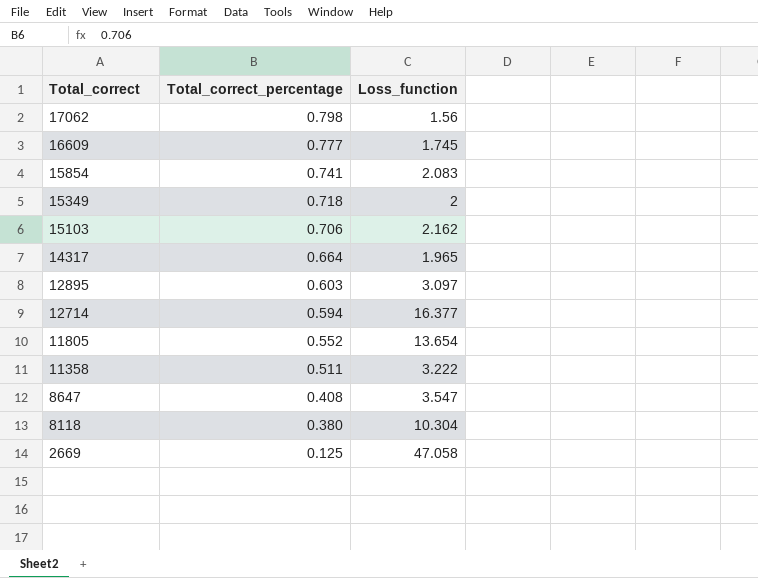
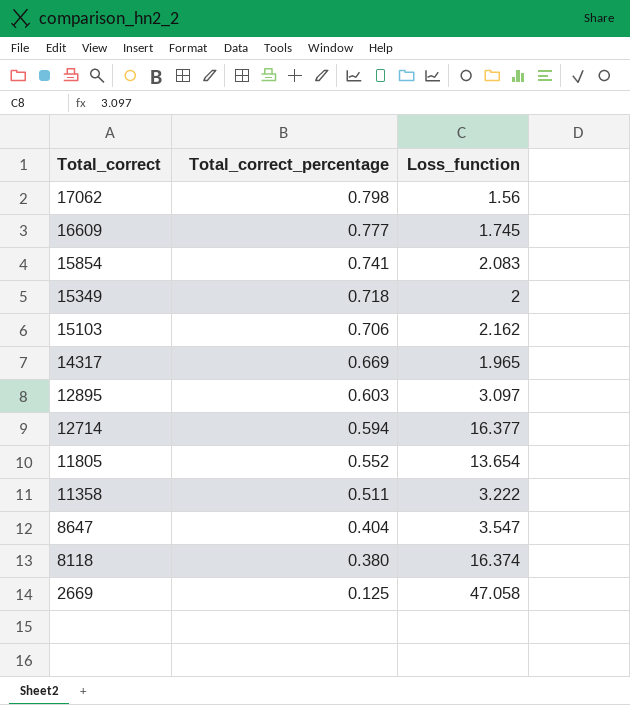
14317 | Total_correct_percentage: 0.664 -> 0.669
8647 | Total_correct_percentage: 0.408 -> 0.404
8118 | Loss_function: 10.304 -> 16.374

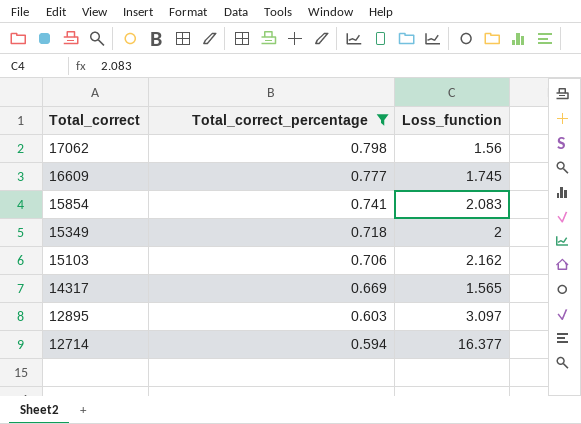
filter: none -> Total_correct_percentage >= 0.594
14317 | Loss_function: 1.965 -> 1.565

